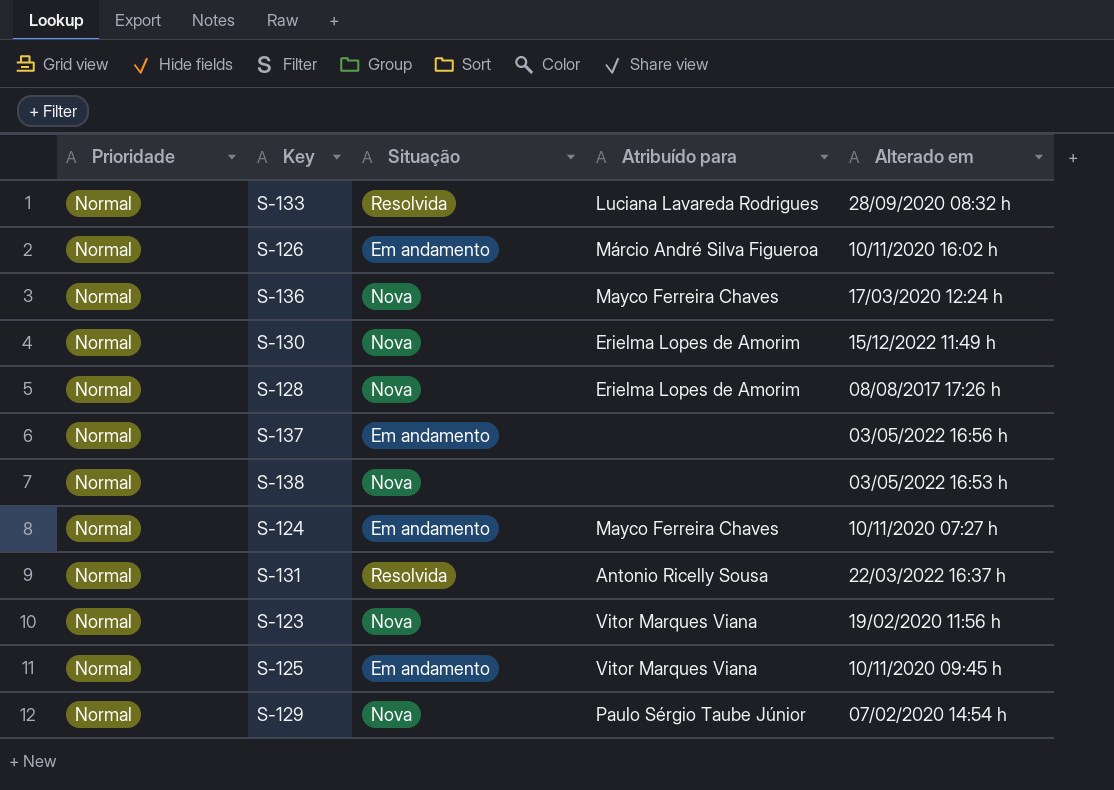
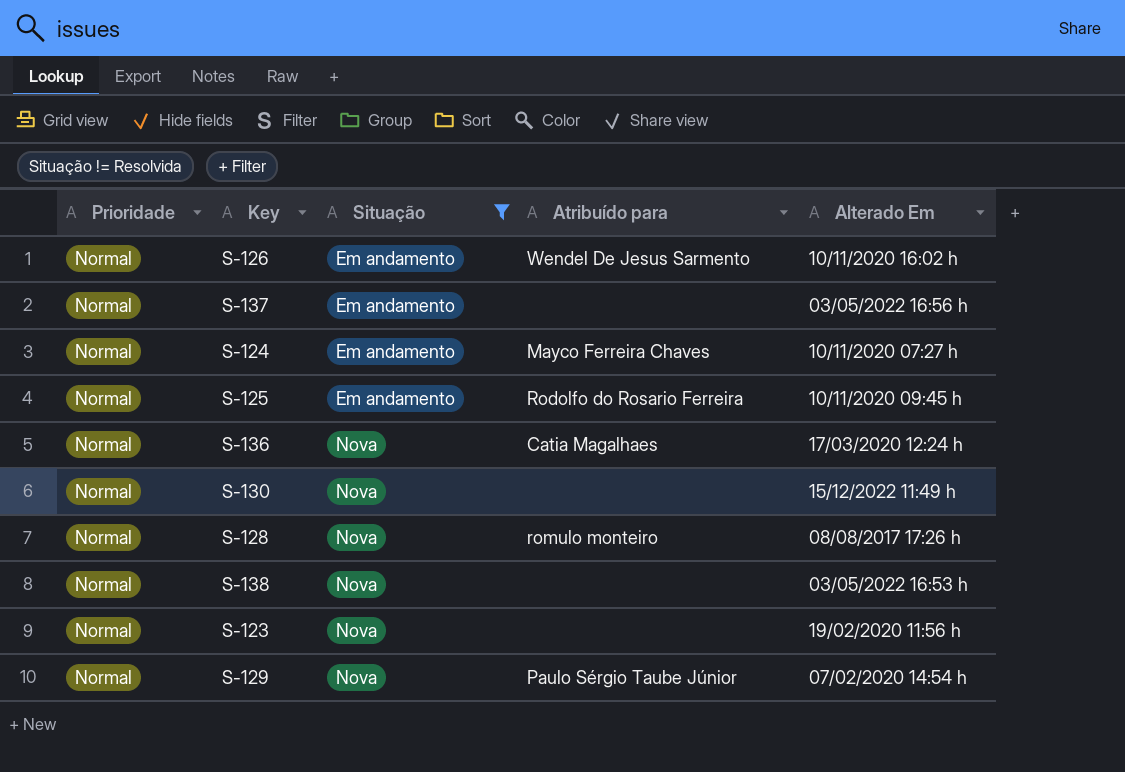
filter: none -> Situação != Resolvida
row order: none -> Situação ascending
column name: Alterado em -> Alterado Em
S-126 | Atribuído para: Márcio André Silva Figueroa -> Wendel De Jesus Sarmento
S-125 | Atribuído para: Vitor Marques Viana -> Rodolfo do Rosario Ferreira
S-136 | Atribuído para: Mayco Ferreira Chaves -> Catia Magalhaes
S-130 | Atribuído para: Erielma Lopes de Amorim -> none
S-128 | Atribuído para: Erielma Lopes de Amorim -> romulo monteiro
S-123 | Atribuído para: Vitor Marques Viana -> none

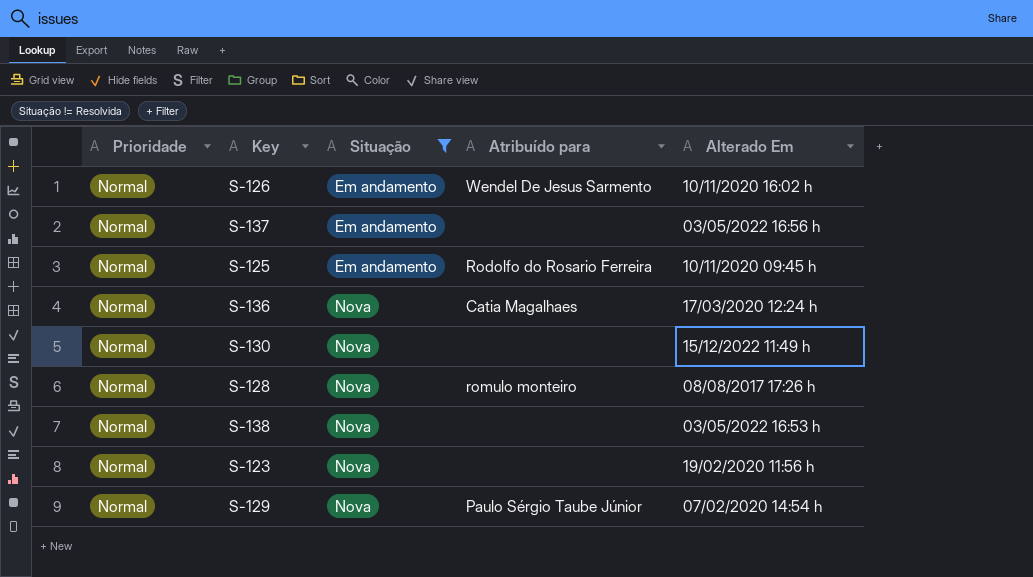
row S-124: Normal | Em andamento | Mayco Ferreira Chaves | 10/11/2020 07:27 h -> none

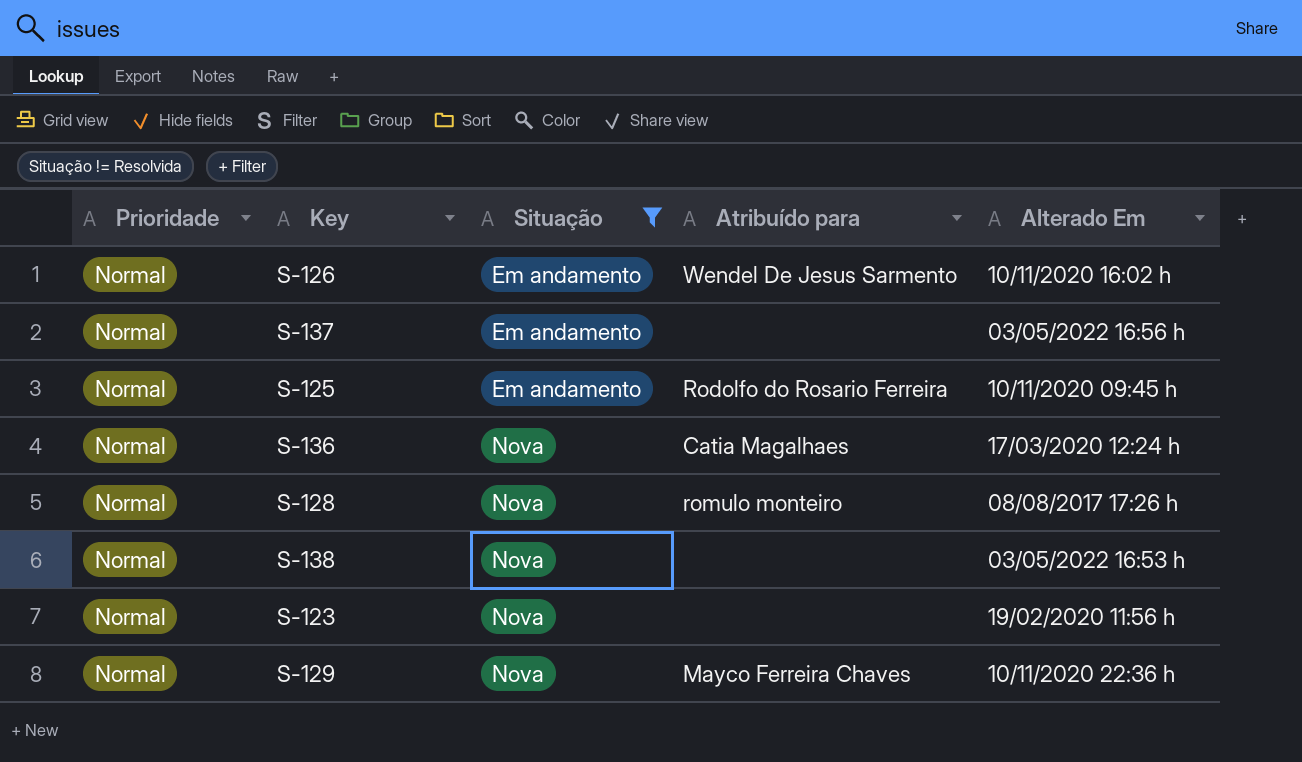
row S-130: Normal | Nova | none | 15/12/2022 11:49 h -> none
S-129 | Atribuído para: Paulo Sérgio Taube Júnior -> Mayco Ferreira Chaves
S-129 | Alterado Em: 07/02/2020 14:54 h -> 10/11/2020 22:36 h

